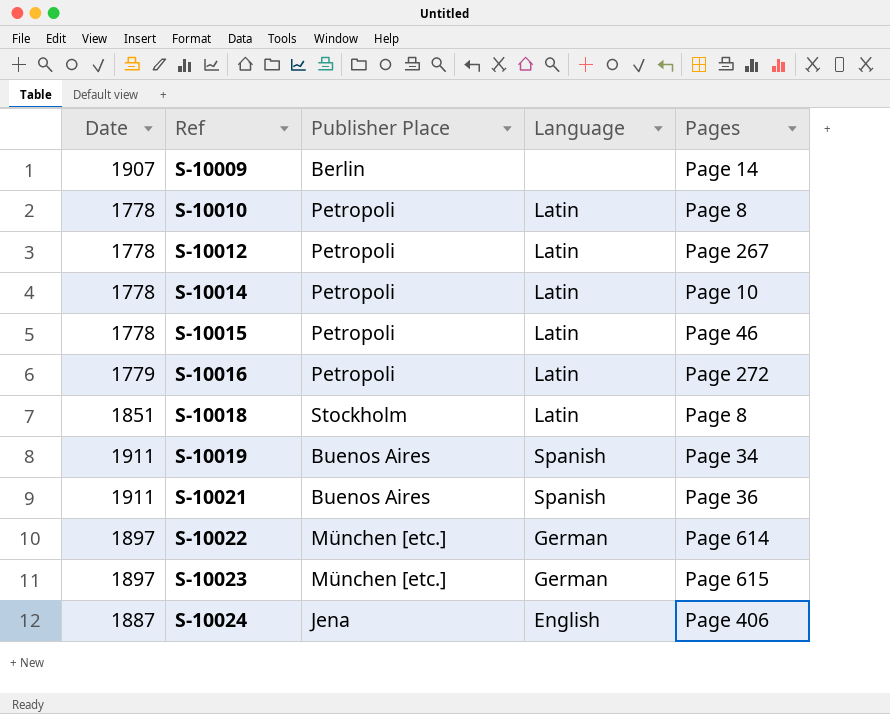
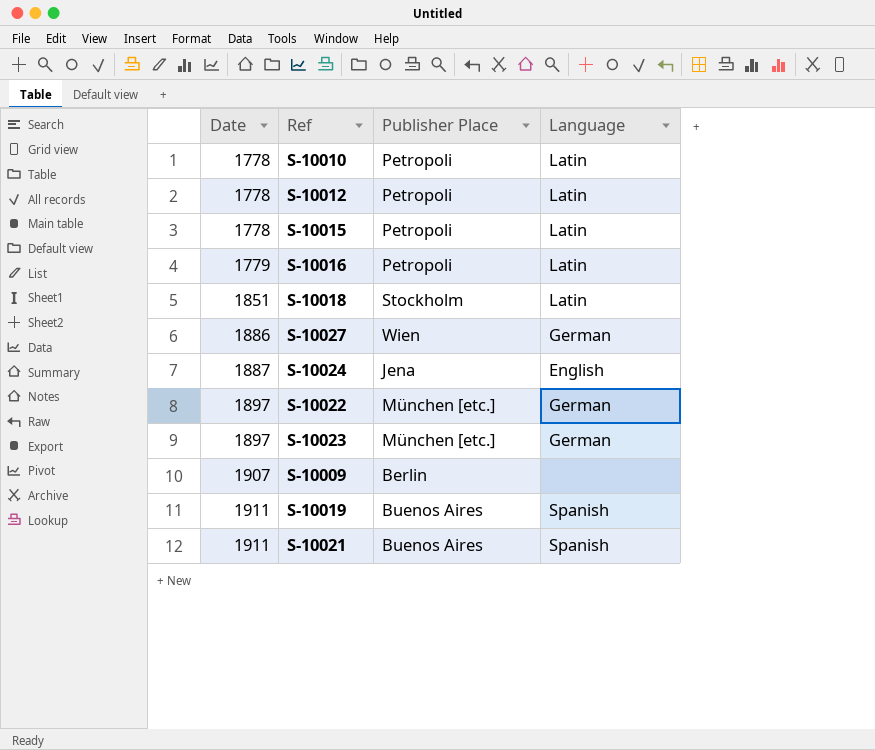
row order: Ref ascending -> Date ascending
column Pages | position: 5 -> none
row S-10014: 1778 | Petropoli | Latin | Page 10 -> none
row S-10027: none -> 1886 | Wien | German

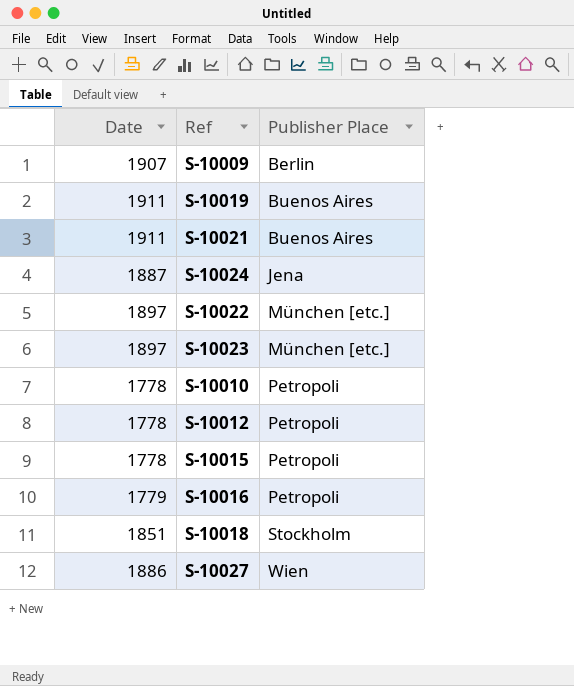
row order: Date ascending -> Publisher Place ascending
column Language | position: 4 -> none

